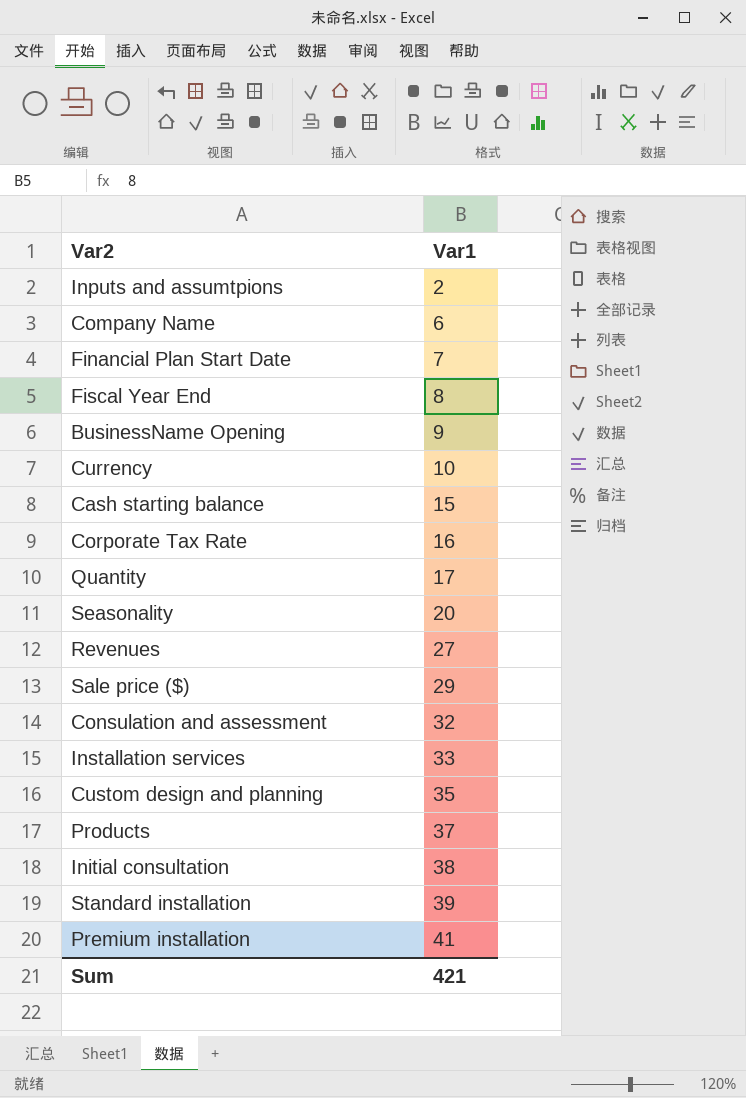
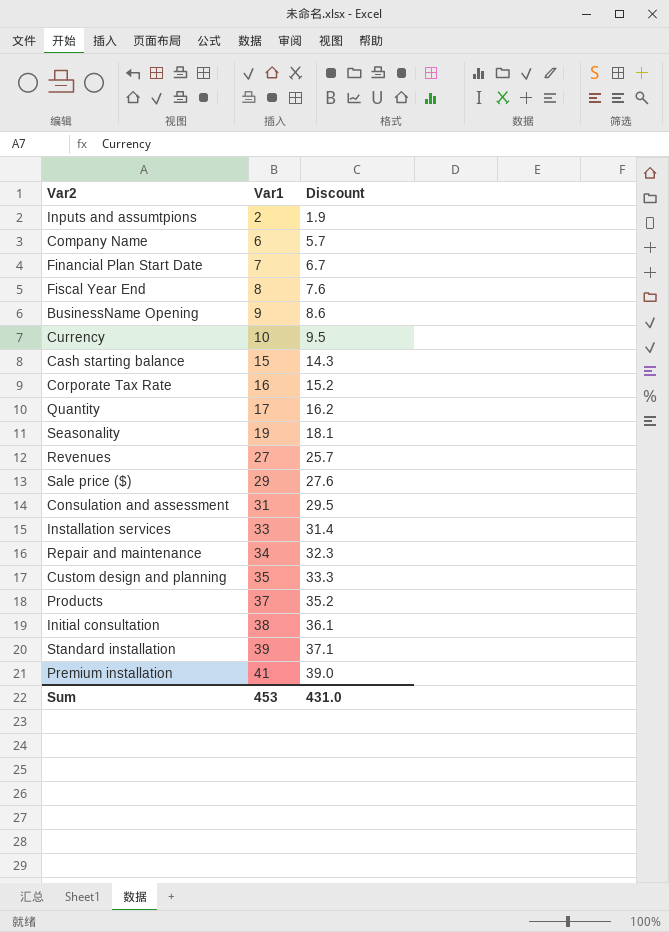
column Discount | formula: none -> [Var1] * 0.95
Seasonality | Var1: 20 -> 19
Consulation and assessment | Var1: 32 -> 31
row Repair and maintenance: none -> 34 | 32.3
Sum | Var1: 421 -> 453

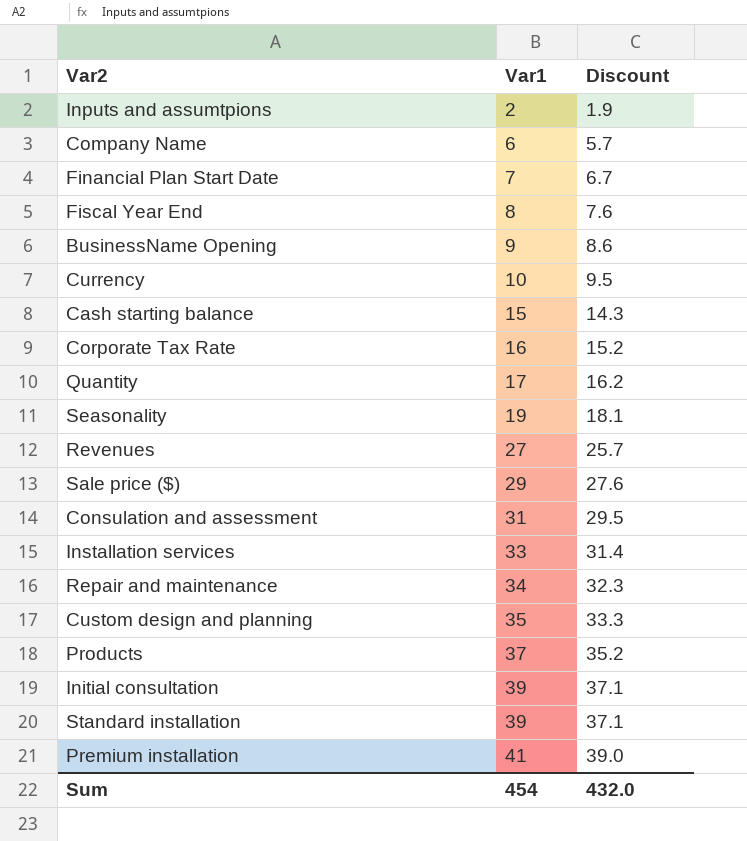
Initial consultation | Var1: 38 -> 39
Initial consultation | Discount: 36.1 -> 37.1
Sum | Var1: 453 -> 454
Sum | Discount: 431.0 -> 432.0

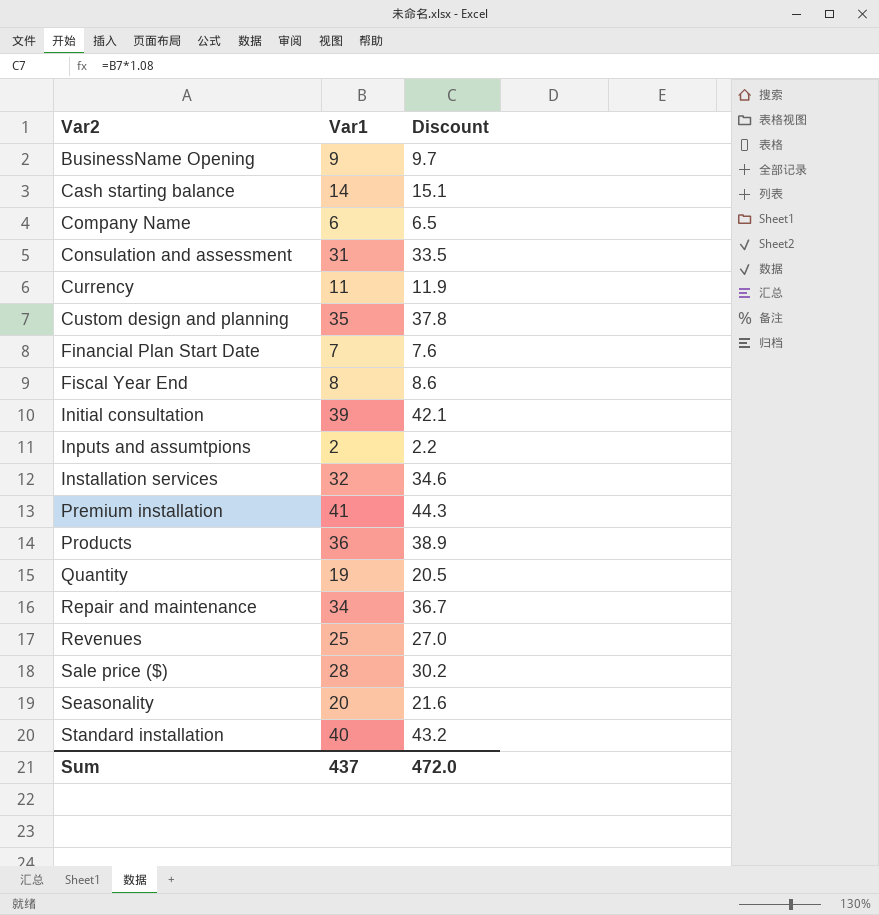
row order: Var1 ascending -> Var2 ascending
column Discount | formula: [Var1] * 0.95 -> [Var1] * 1.08
row Corporate Tax Rate: 16 | 15.2 -> none
Cash starting balance | Var1: 15 -> 14
Currency | Var1: 10 -> 11
Installation services | Var1: 33 -> 32
Products | Var1: 37 -> 36
Quantity | Var1: 17 -> 19
Revenues | Var1: 27 -> 25
Sale price ($) | Var1: 29 -> 28
Seasonality | Var1: 19 -> 20
Standard installation | Var1: 39 -> 40
Sum | Var1: 454 -> 437
Sum | Discount: 432.0 -> 472.0

